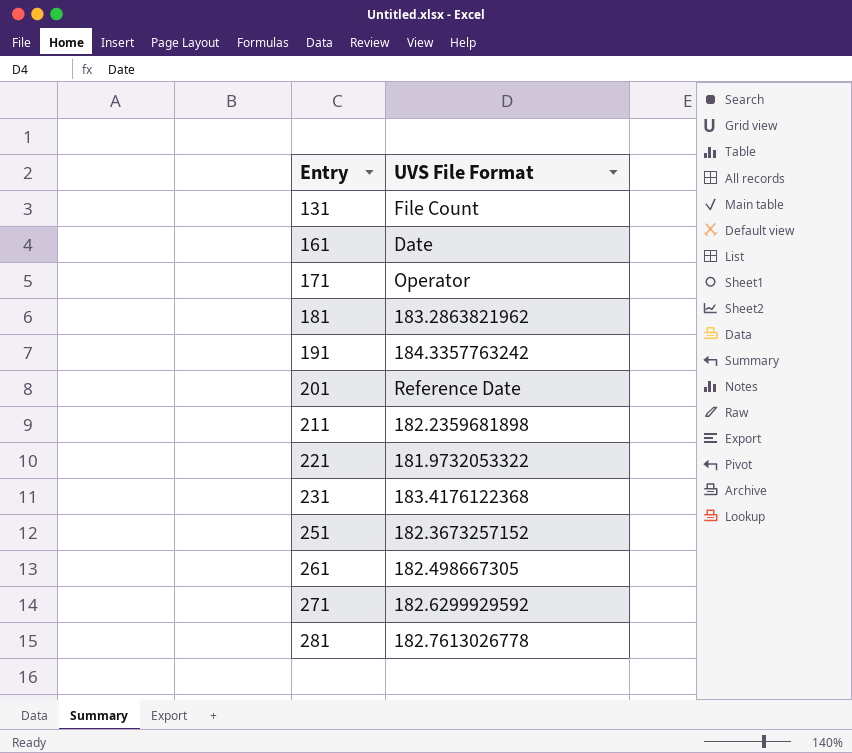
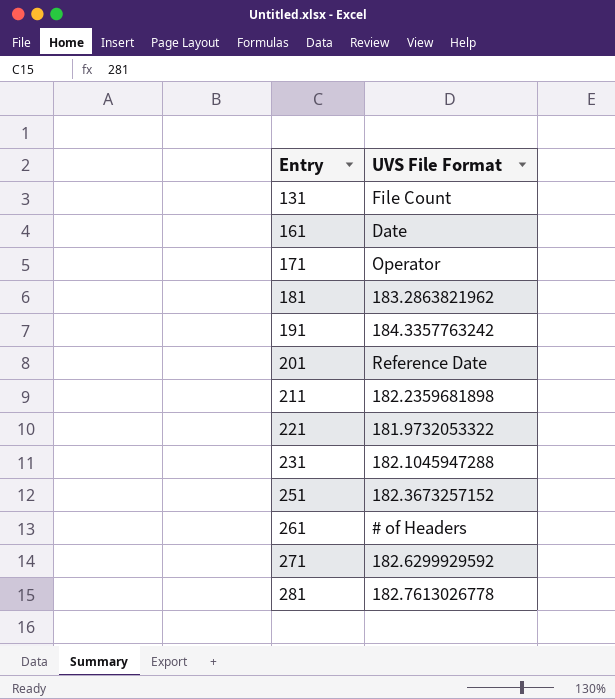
231 | UVS File Format: 183.4176122368 -> 182.1045947288
261 | UVS File Format: 182.498667305 -> # of Headers

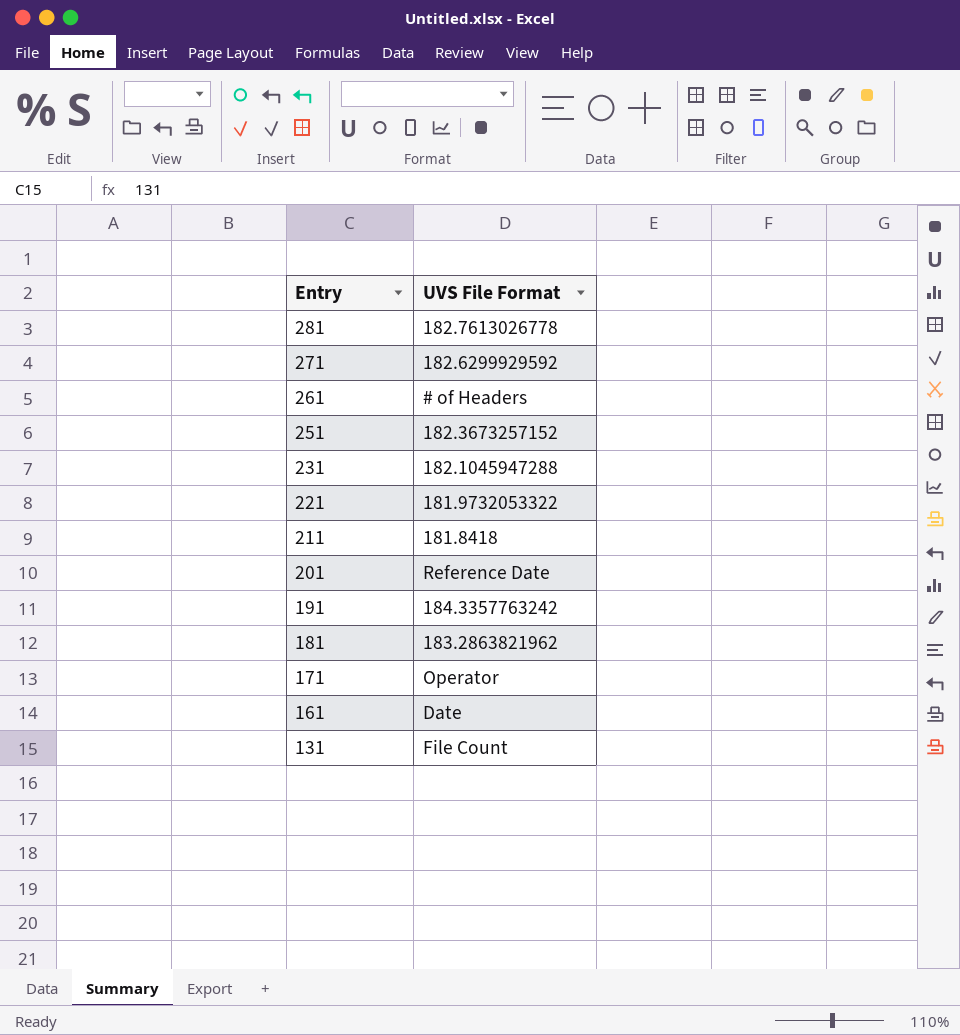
row order: Entry ascending -> Entry descending
211 | UVS File Format: 182.2359681898 -> 181.8418

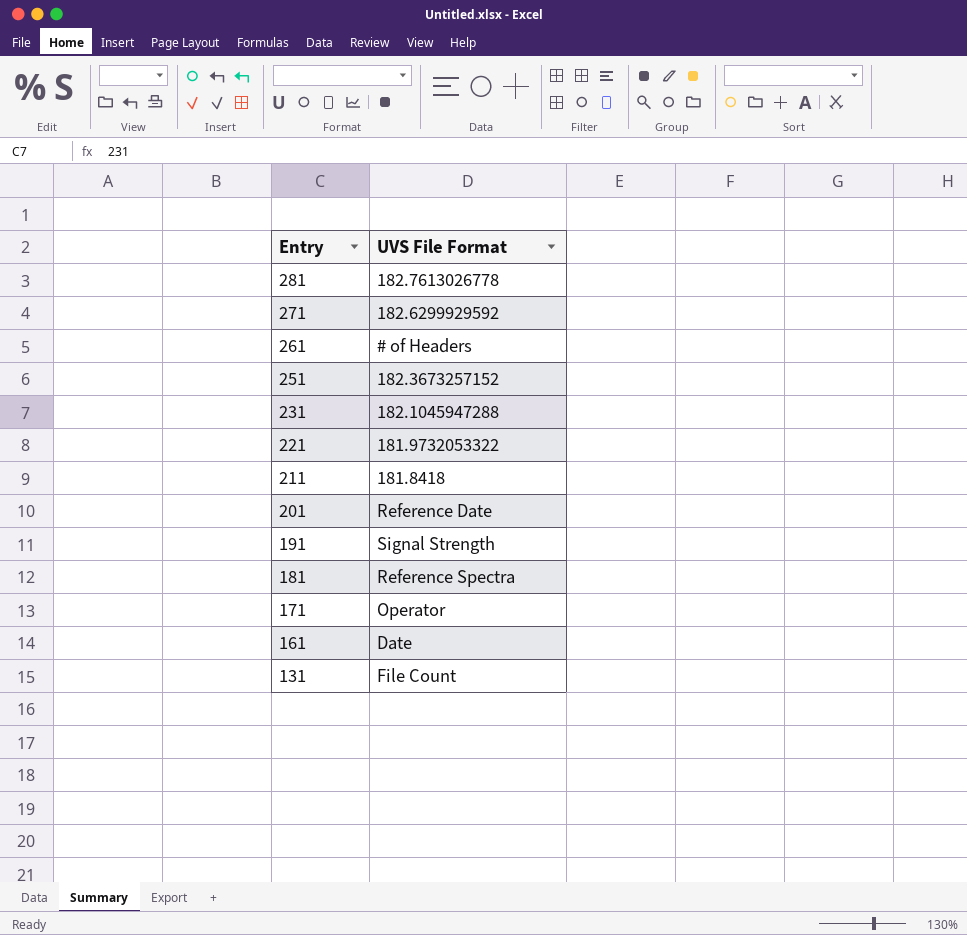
191 | UVS File Format: 184.3357763242 -> Signal Strength
181 | UVS File Format: 183.2863821962 -> Reference Spectra

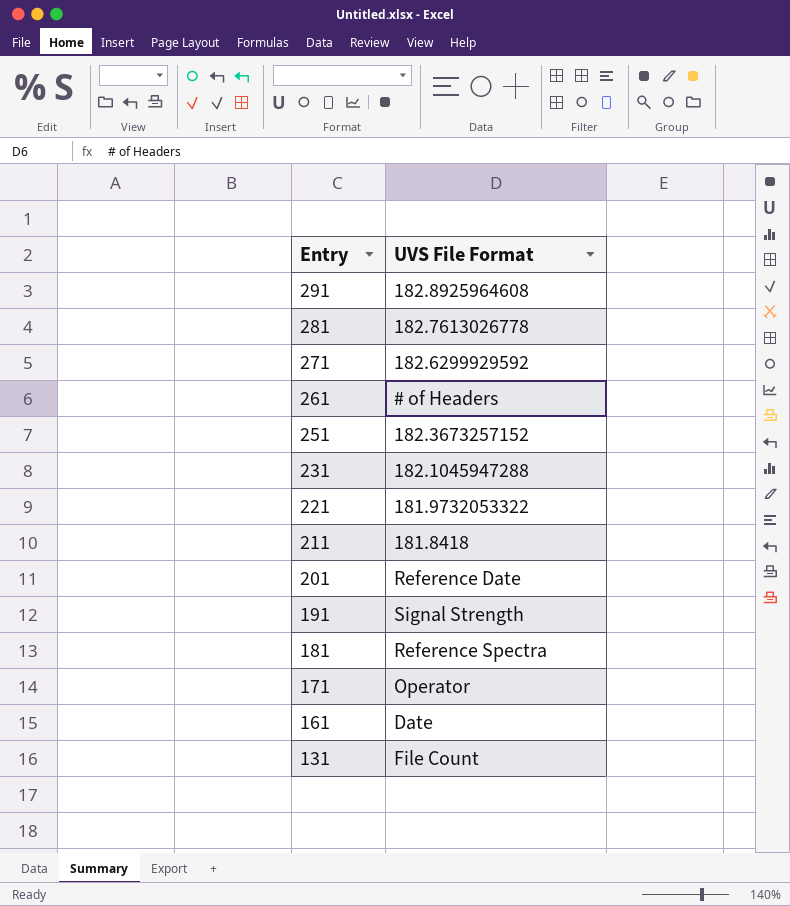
row 291: none -> 182.8925964608

